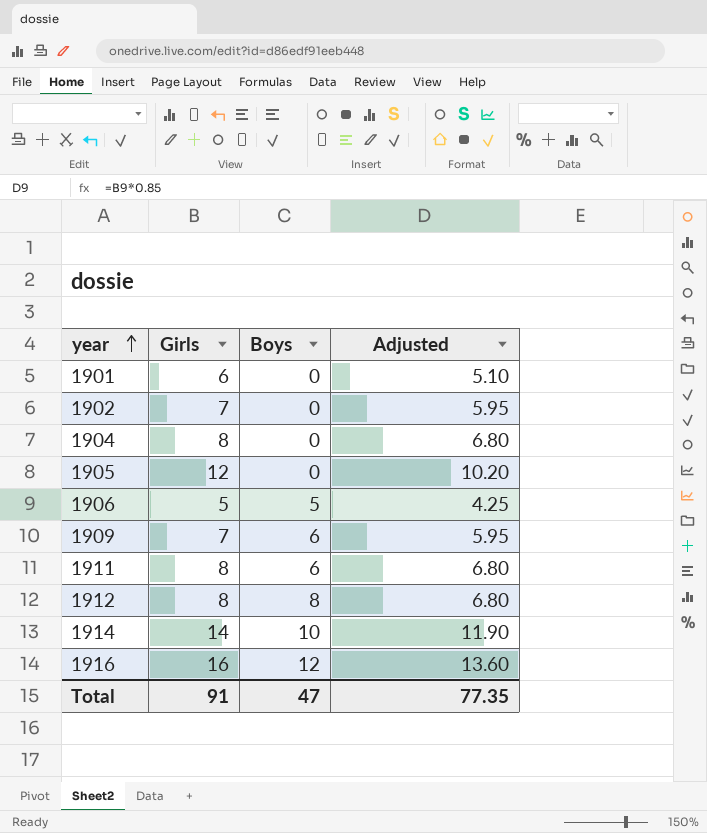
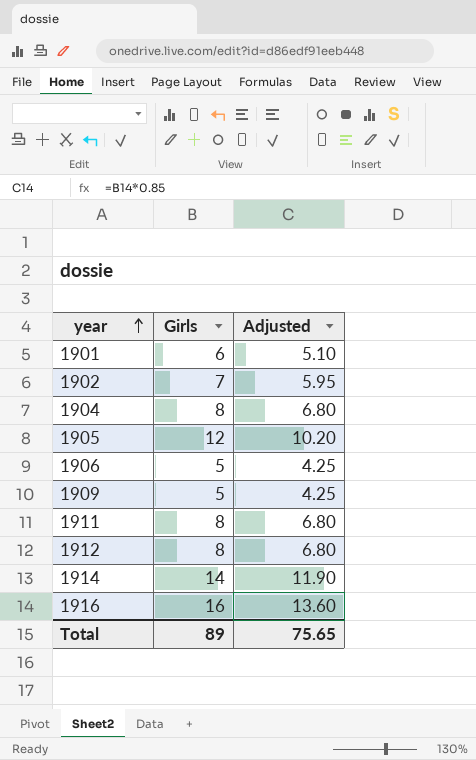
column Boys | position: 3 -> none
1909 | Girls: 7 -> 5
1909 | Adjusted: 5.95 -> 4.25
Total | Girls: 91 -> 89
Total | Adjusted: 77.35 -> 75.65

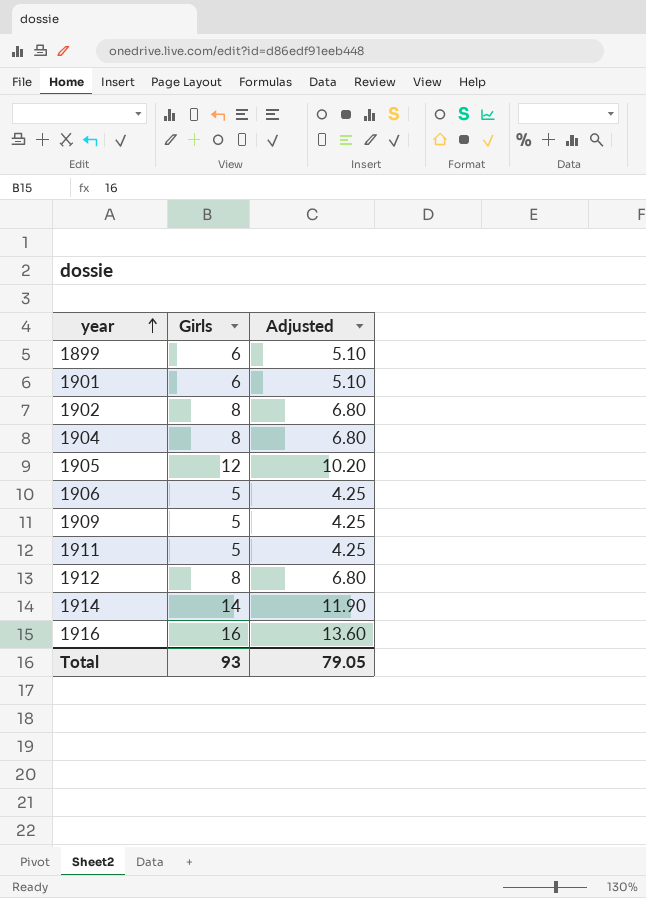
row 1899: none -> 6 | 5.10
1902 | Girls: 7 -> 8
1902 | Adjusted: 5.95 -> 6.80
1911 | Girls: 8 -> 5
1911 | Adjusted: 6.80 -> 4.25
Total | Girls: 89 -> 93
Total | Adjusted: 75.65 -> 79.05

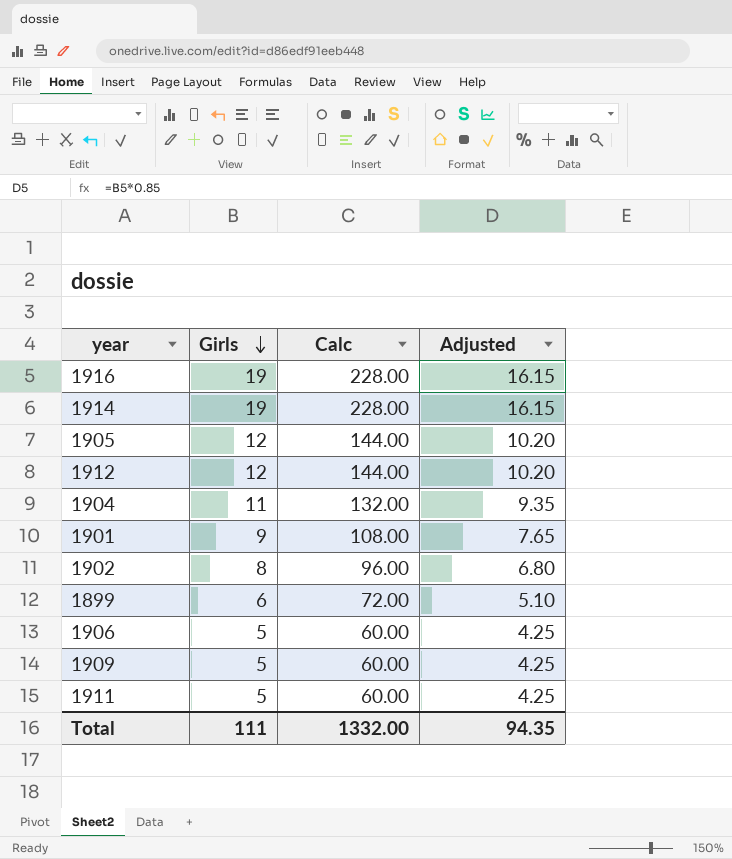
row order: year ascending -> Girls descending
column Calc | formula: none -> [Girls] * 12
1916 | Girls: 16 -> 19
1916 | Adjusted: 13.60 -> 16.15
1914 | Girls: 14 -> 19
1914 | Adjusted: 11.90 -> 16.15
1912 | Girls: 8 -> 12
1912 | Adjusted: 6.80 -> 10.20
1904 | Girls: 8 -> 11
1904 | Adjusted: 6.80 -> 9.35
1901 | Girls: 6 -> 9
1901 | Adjusted: 5.10 -> 7.65
Total | Girls: 93 -> 111
Total | Adjusted: 79.05 -> 94.35

